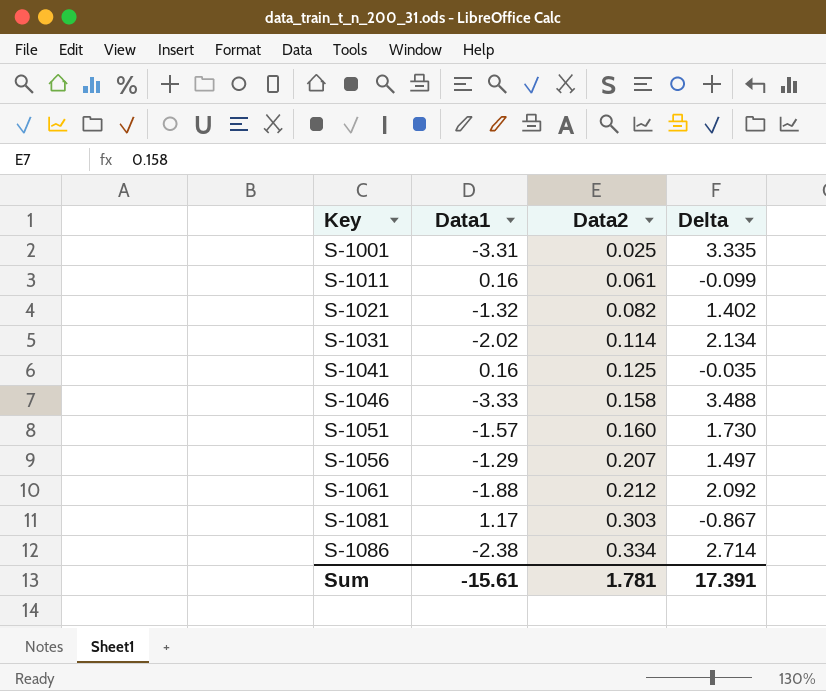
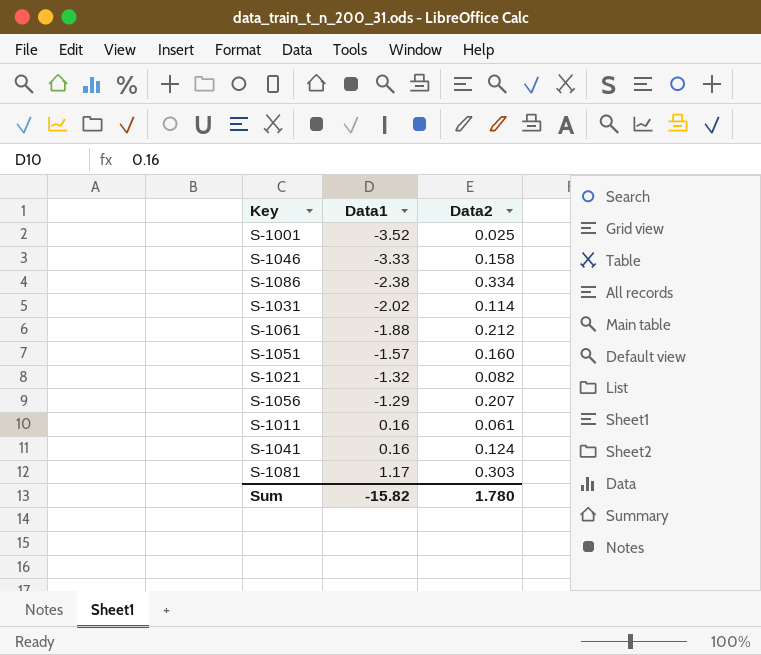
row order: Key ascending -> Data1 ascending
column Delta | formula: [Data2] - [Data1] -> none
S-1001 | Data1: -3.31 -> -3.52
S-1041 | Data2: 0.125 -> 0.124
Sum | Data1: -15.61 -> -15.82
Sum | Data2: 1.781 -> 1.780

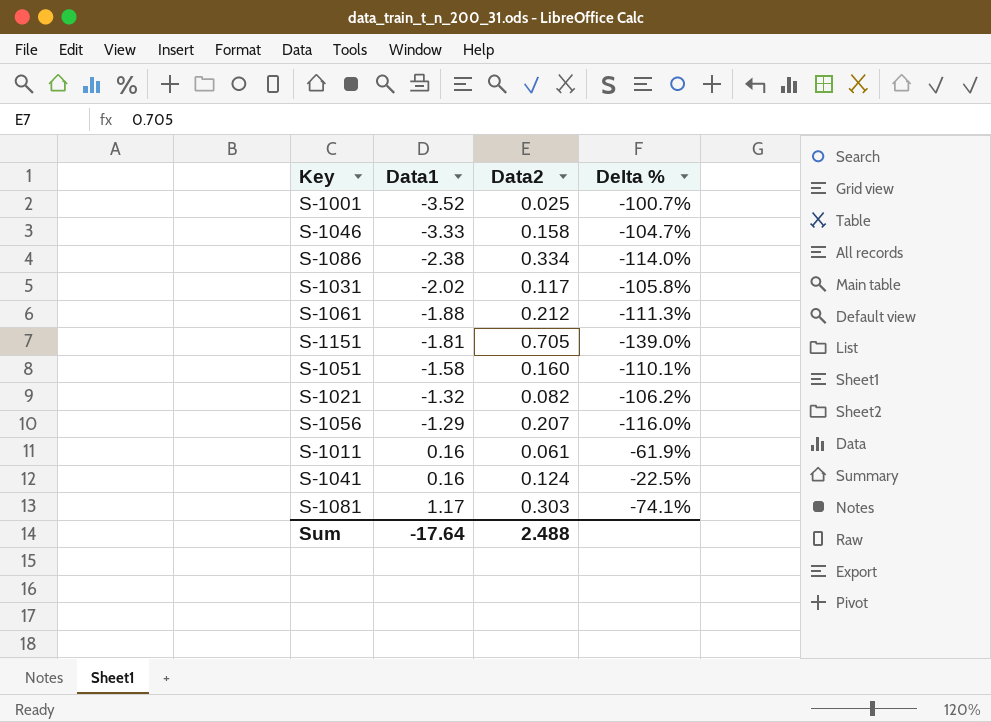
column Delta % | formula: none -> ([Data2] - [Data1]) / [Data1]
S-1031 | Data2: 0.114 -> 0.117
row S-1151: none -> -1.81 | 0.705 | -139.0%
S-1051 | Data1: -1.57 -> -1.58
Sum | Data1: -15.82 -> -17.64
Sum | Data2: 1.780 -> 2.488

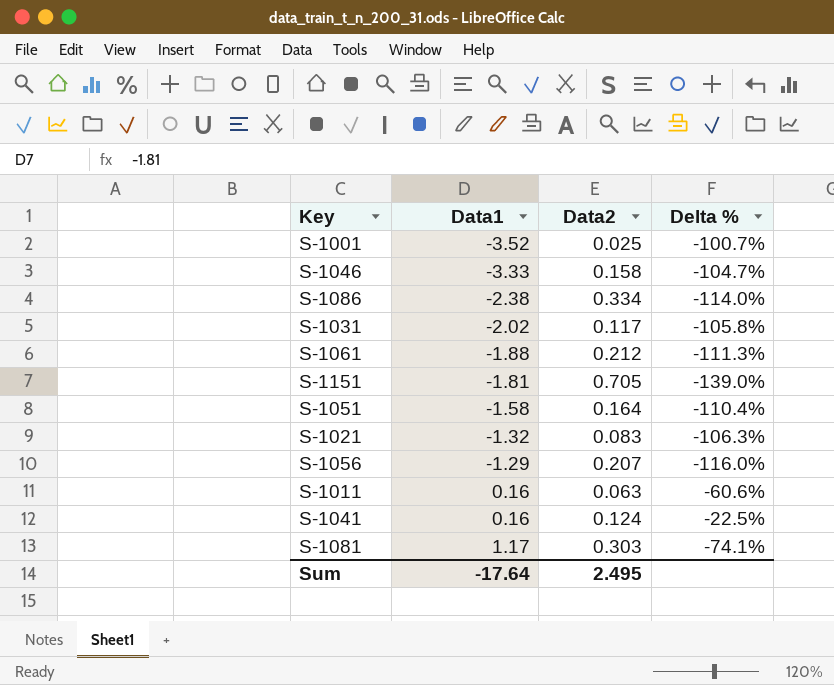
S-1051 | Data2: 0.160 -> 0.164
S-1051 | Delta %: -110.1% -> -110.4%
S-1021 | Data2: 0.082 -> 0.083
S-1021 | Delta %: -106.2% -> -106.3%
S-1011 | Data2: 0.061 -> 0.063
S-1011 | Delta %: -61.9% -> -60.6%
Sum | Data2: 2.488 -> 2.495

